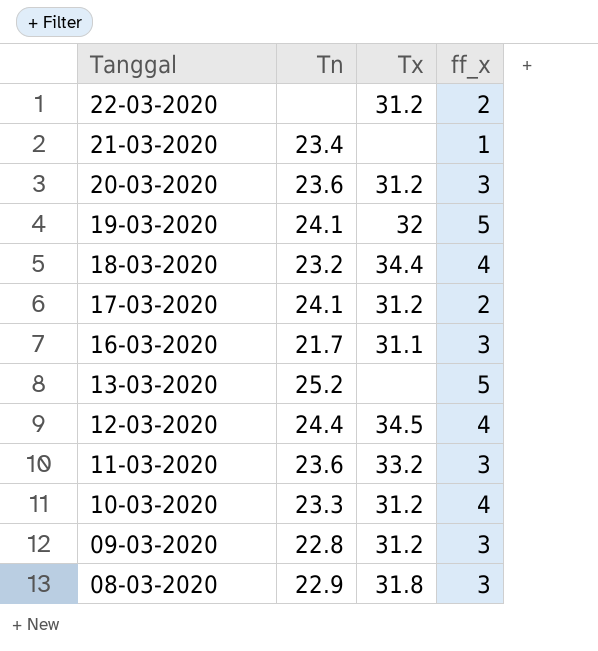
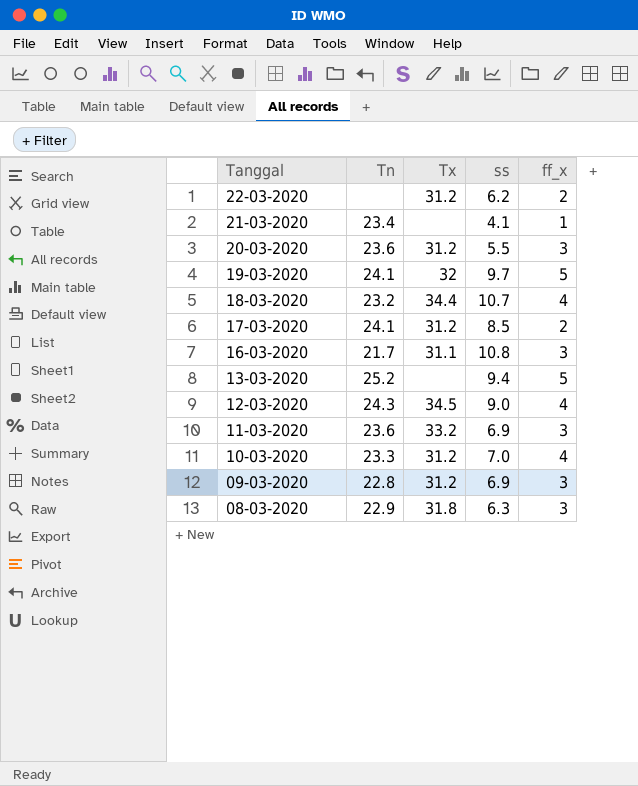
column ss | position: none -> 4
12-03-2020 | Tn: 24.4 -> 24.3

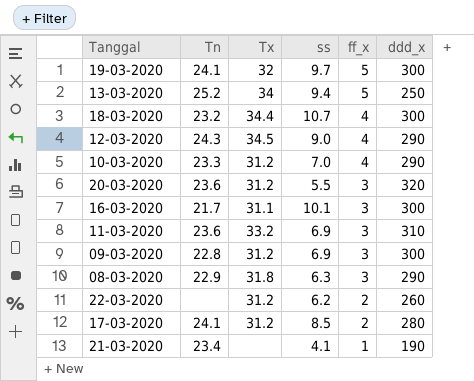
row order: Tanggal descending -> ff_x descending
column ddd_x | position: none -> 6
13-03-2020 | Tx: none -> 34
16-03-2020 | ss: 10.8 -> 10.1

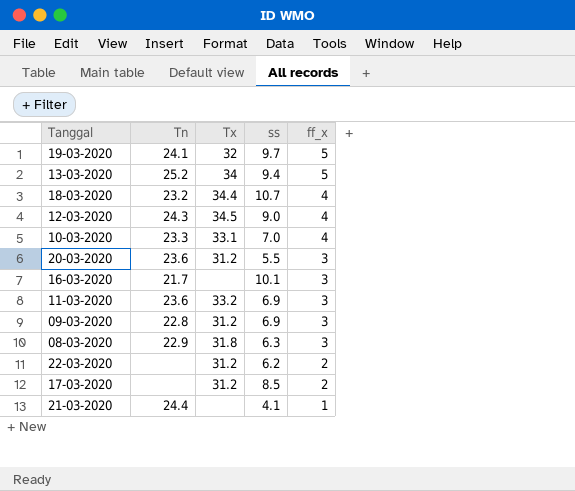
column ddd_x | position: 6 -> none
10-03-2020 | Tx: 31.2 -> 33.1
16-03-2020 | Tx: 31.1 -> none
17-03-2020 | Tn: 24.1 -> none
21-03-2020 | Tn: 23.4 -> 24.4

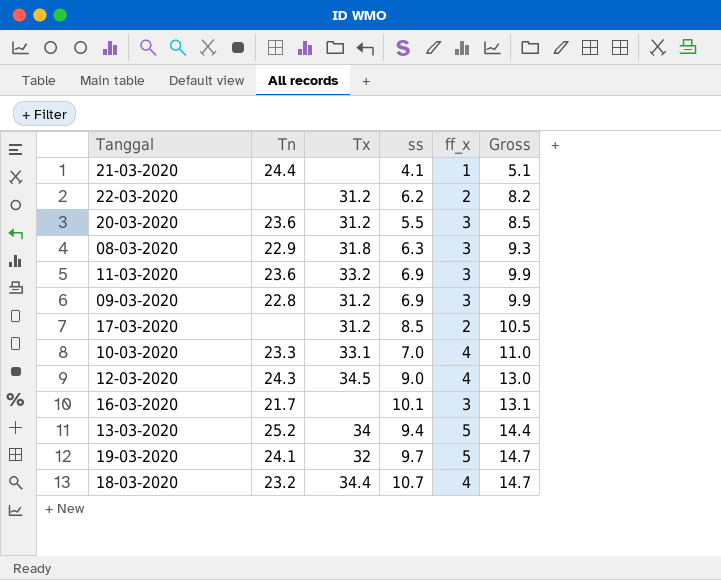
row order: ff_x descending -> Gross ascending
column Gross | formula: none -> [ss] + [ff_x]

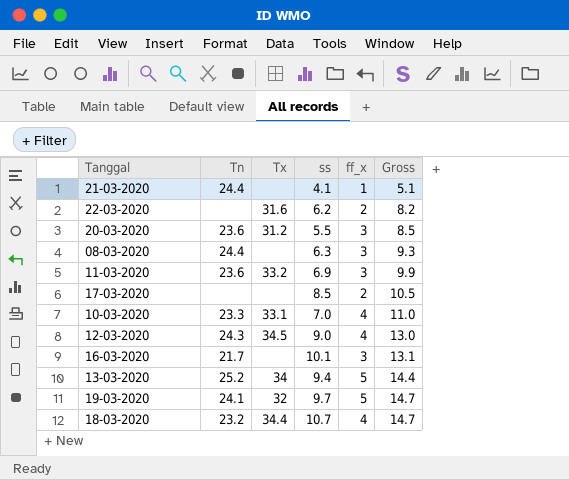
row 09-03-2020: 22.8 | 31.2 | 6.9 | 3 | 9.9 -> none
22-03-2020 | Tx: 31.2 -> 31.6
08-03-2020 | Tn: 22.9 -> 24.4
08-03-2020 | Tx: 31.8 -> none
17-03-2020 | Tx: 31.2 -> none

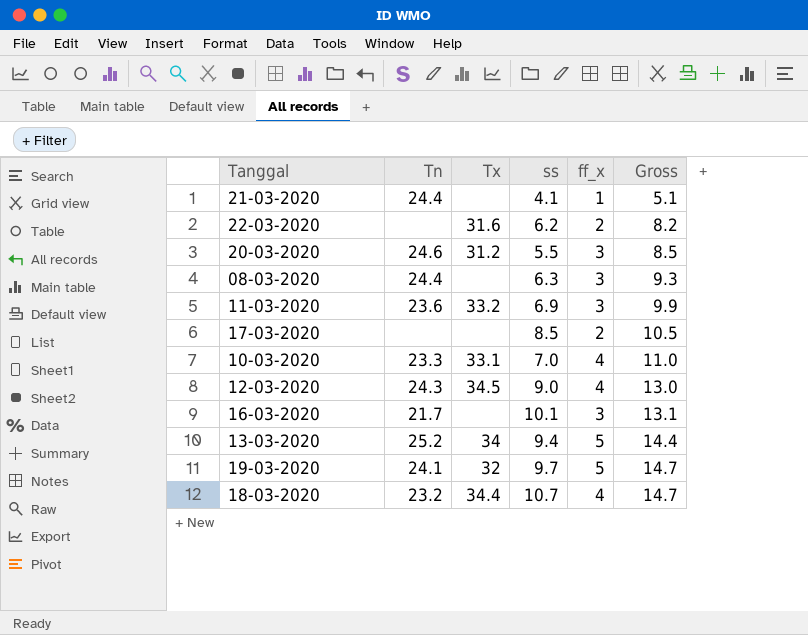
20-03-2020 | Tn: 23.6 -> 24.6

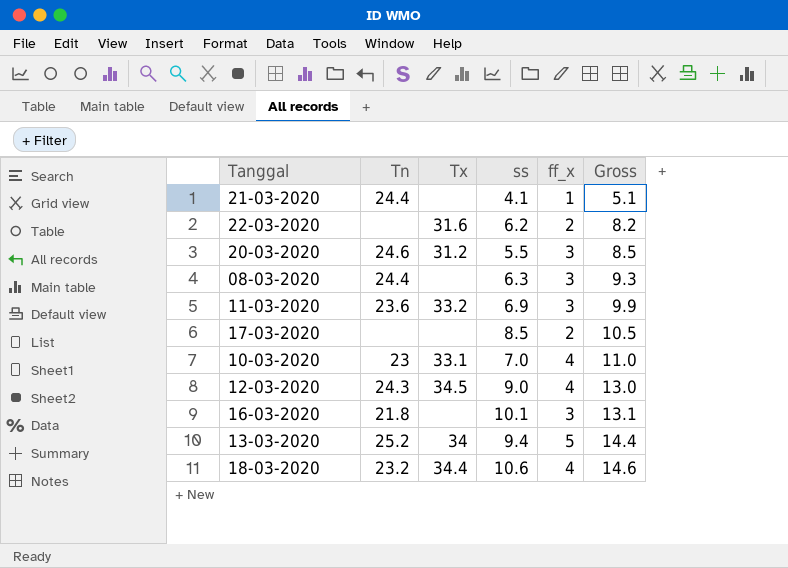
row 19-03-2020: 24.1 | 32 | 9.7 | 5 | 14.7 -> none
10-03-2020 | Tn: 23.3 -> 23
16-03-2020 | Tn: 21.7 -> 21.8
18-03-2020 | ss: 10.7 -> 10.6
18-03-2020 | Gross: 14.7 -> 14.6

